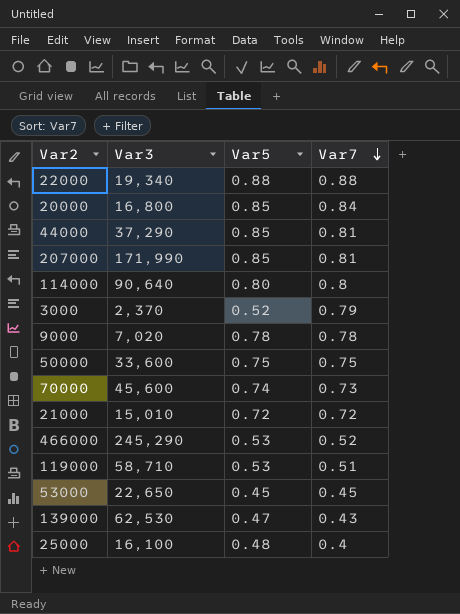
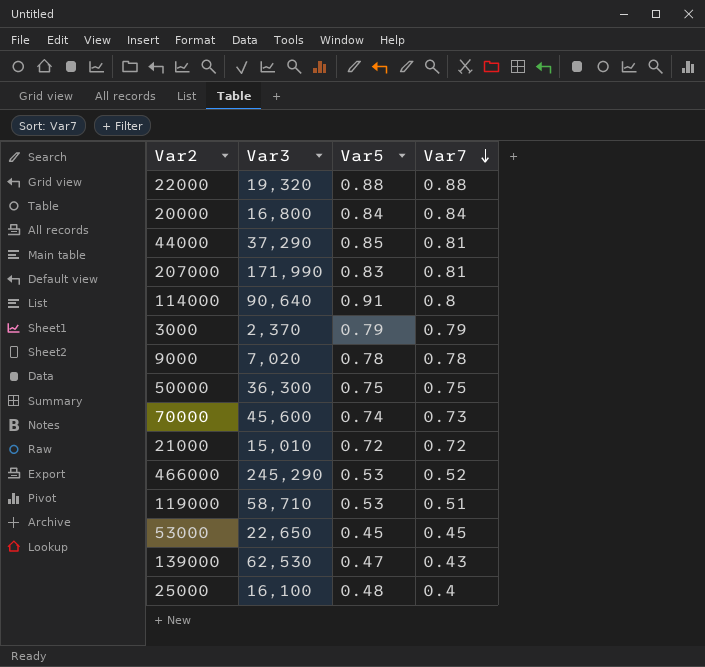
22000 | Var3: 19,340 -> 19,320
20000 | Var5: 0.85 -> 0.84
207000 | Var5: 0.85 -> 0.83
114000 | Var5: 0.80 -> 0.91
3000 | Var5: 0.52 -> 0.79
50000 | Var3: 33,600 -> 36,300

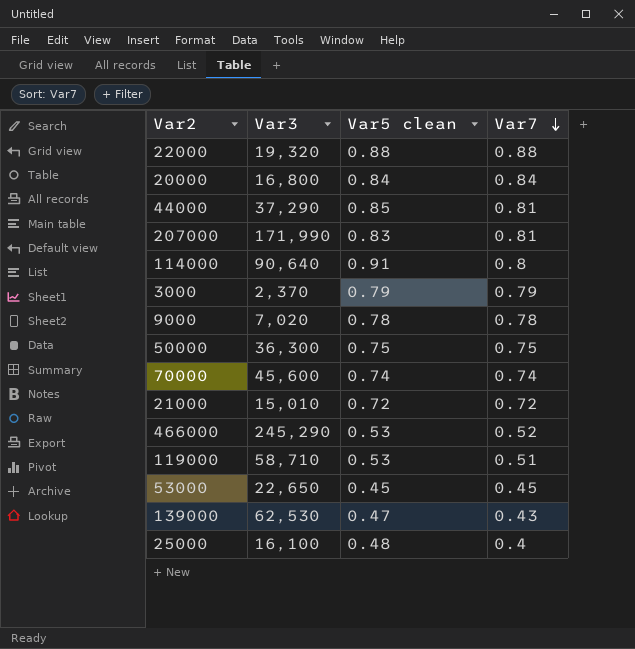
column name: Var5 -> Var5 clean
70000 | Var7: 0.73 -> 0.74

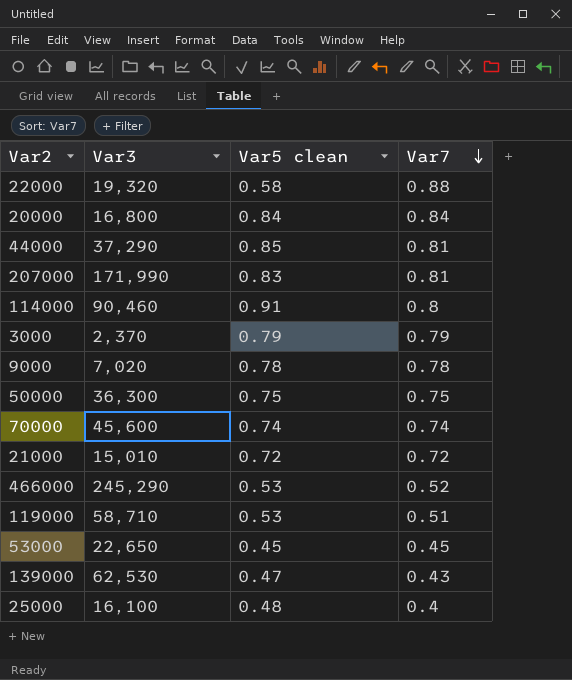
22000 | Var5 clean: 0.88 -> 0.58
114000 | Var3: 90,640 -> 90,460

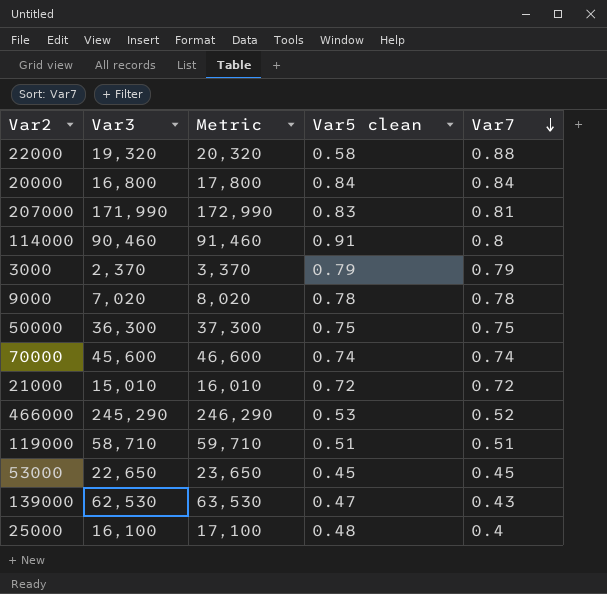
column Metric | formula: none -> [Var3] + 1000
row 44000: 37,290 | 0.85 | 0.81 -> none
119000 | Var5 clean: 0.53 -> 0.51

